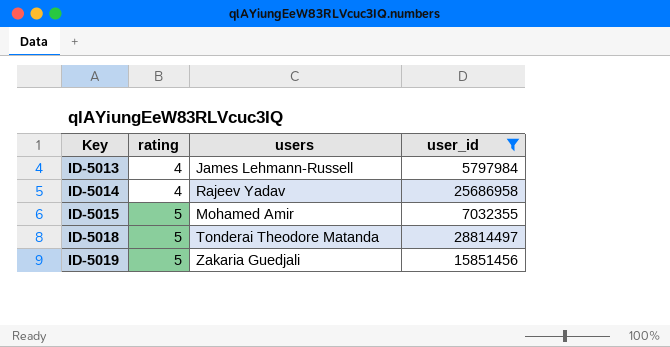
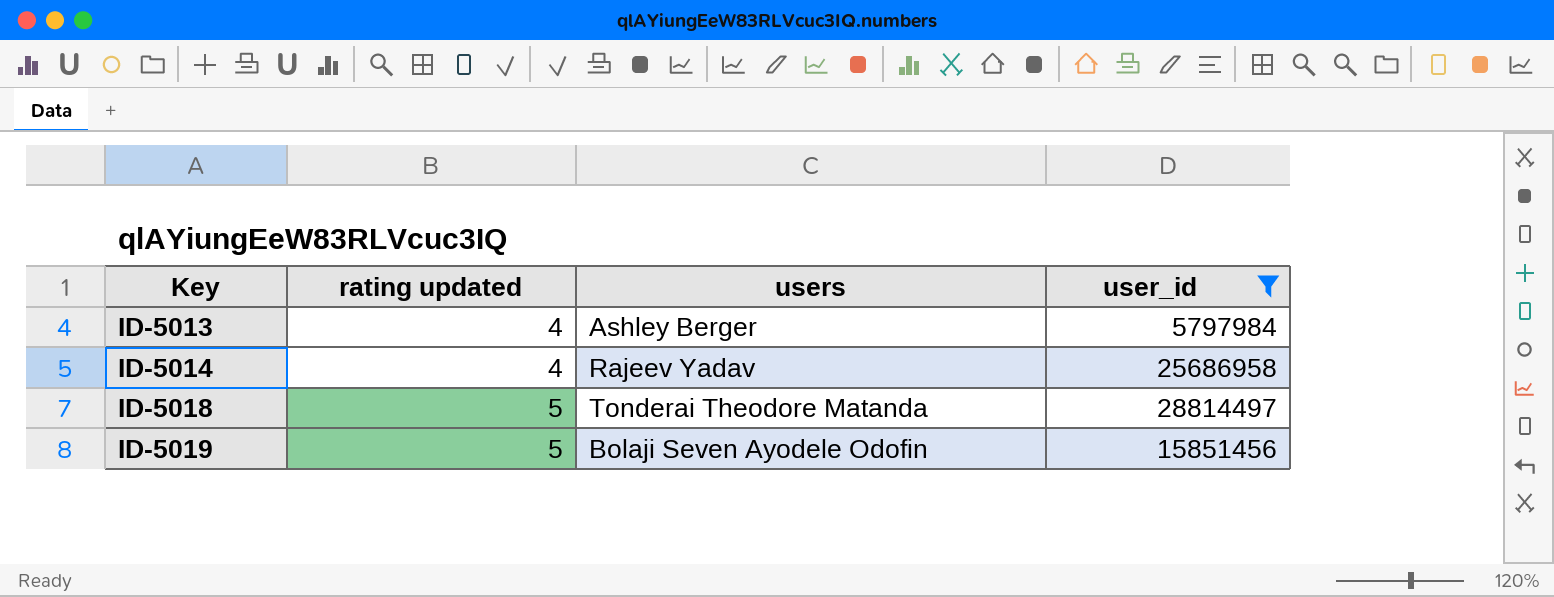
column name: rating -> rating updated
row ID-5015: 5 | Mohamed Amir | 7032355 -> none
ID-5013 | users: James Lehmann-Russell -> Ashley Berger
ID-5019 | users: Zakaria Guedjali -> Bolaji Seven Ayodele Odofin

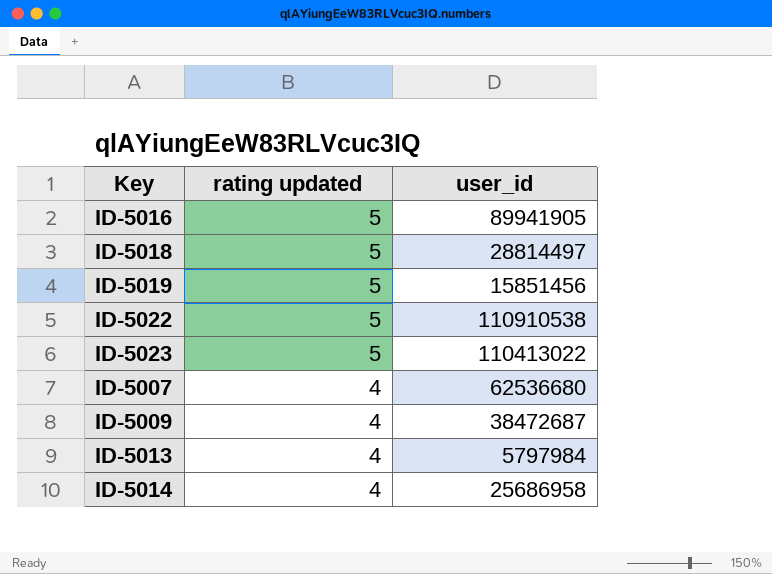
filter: user_id <= 28814497 -> none
row order: Key ascending -> rating updated descending
column users | position: 3 -> none

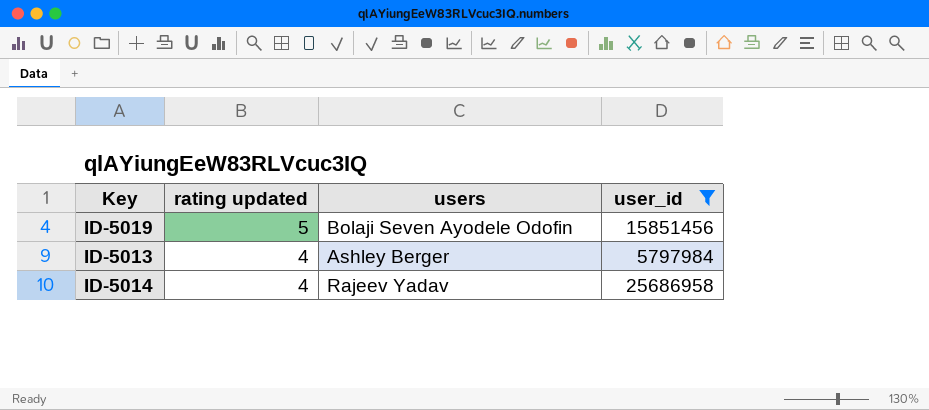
filter: none -> user_id <= 25686958
column users | position: none -> 3

